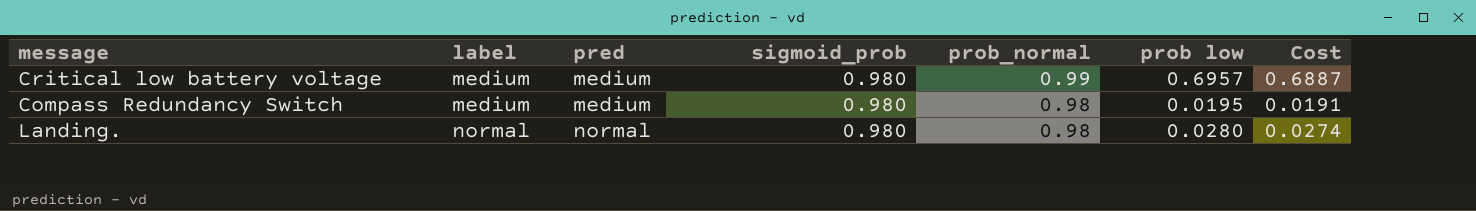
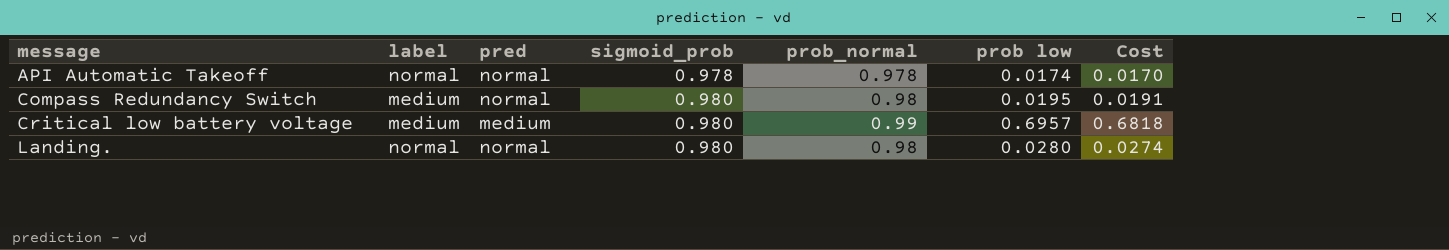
row order: label ascending -> message ascending
column Cost | formula: [prob_normal] * [prob low] -> [sigmoid_prob] * [prob low]
row API Automatic Takeoff: none -> normal | normal | 0.978 | 0.978 | 0.0174 | 0.0170
Compass Redundancy Switch | pred: medium -> normal

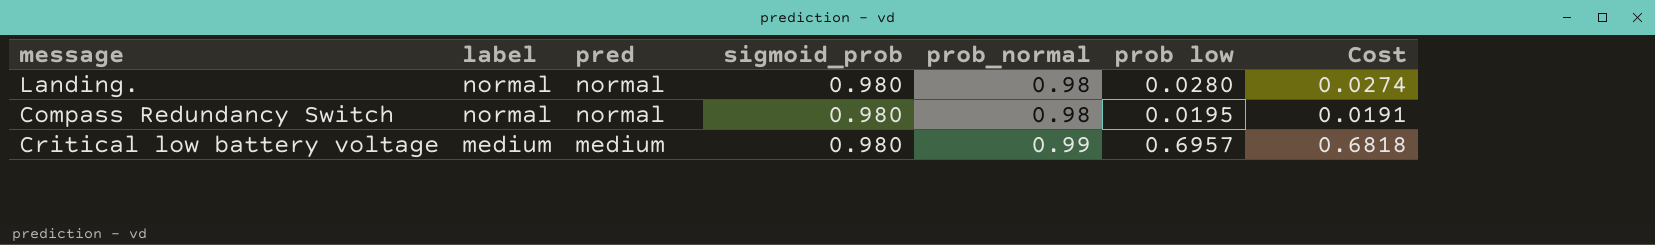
row order: message ascending -> label descending
row API Automatic Takeoff: normal | normal | 0.978 | 0.978 | 0.0174 | 0.0170 -> none
Compass Redundancy Switch | label: medium -> normal

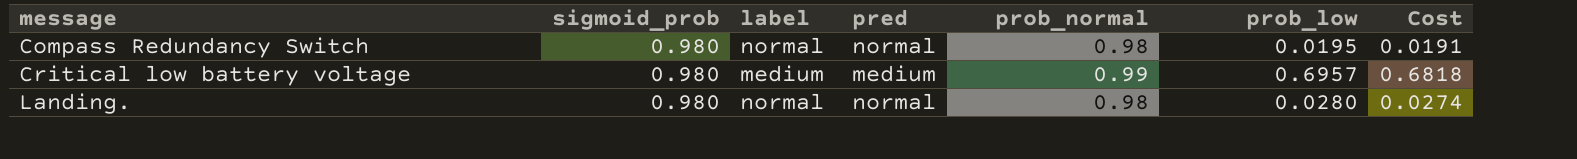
row order: label descending -> message ascending
column sigmoid_prob | position: 4 -> 2
column name: prob low -> prob_low

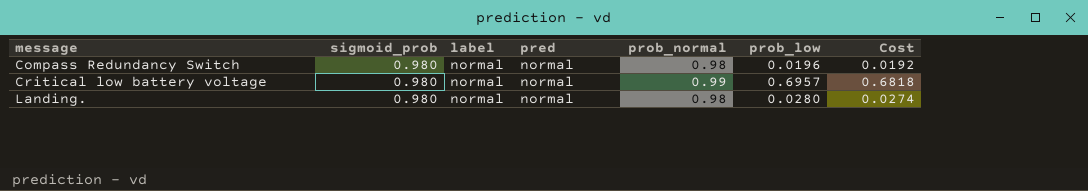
Compass Redundancy Switch | prob_low: 0.0195 -> 0.0196
Compass Redundancy Switch | Cost: 0.0191 -> 0.0192
Critical low battery voltage | label: medium -> normal
Critical low battery voltage | pred: medium -> normal

